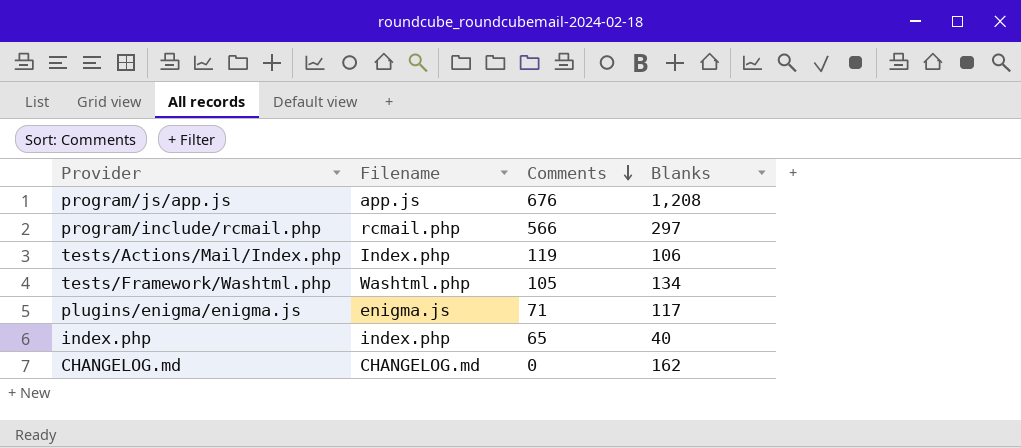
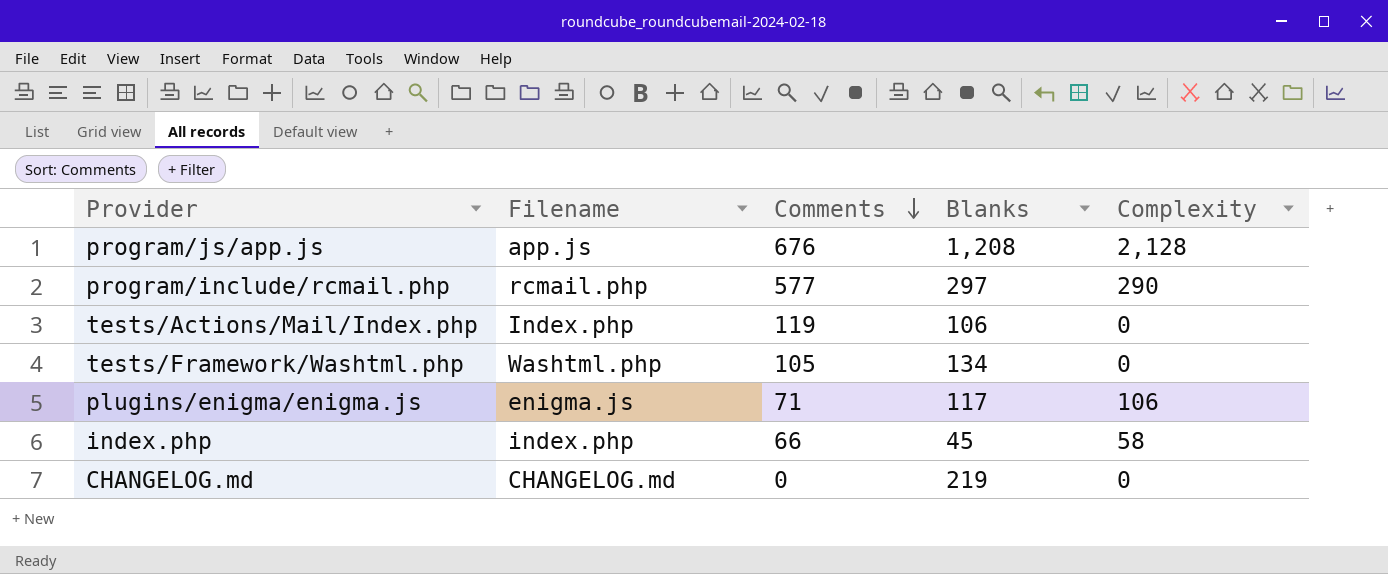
column Complexity | position: none -> 5
program/include/rcmail.php | Comments: 566 -> 577
index.php | Comments: 65 -> 66
index.php | Blanks: 40 -> 45
CHANGELOG.md | Blanks: 162 -> 219

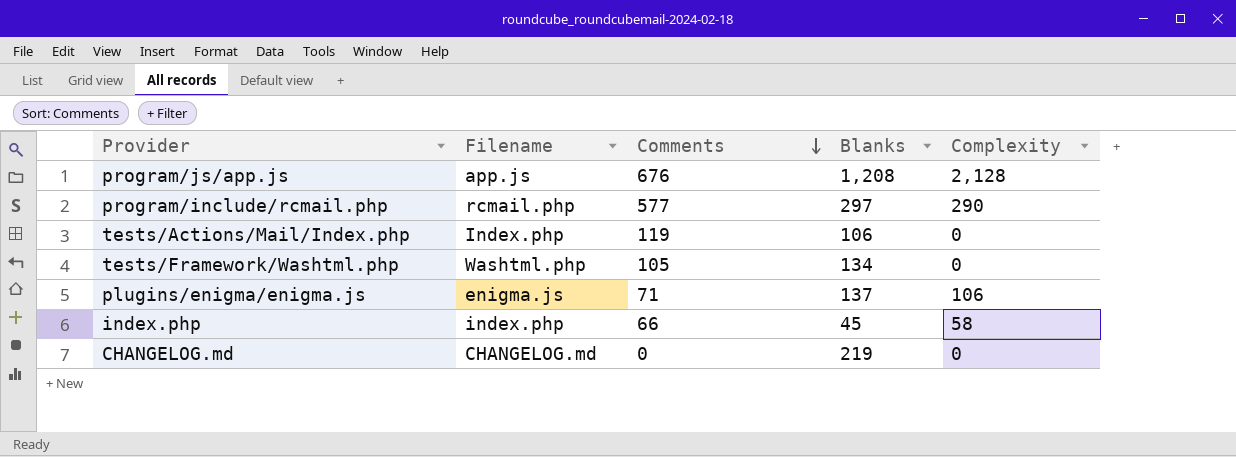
plugins/enigma/enigma.js | Blanks: 117 -> 137

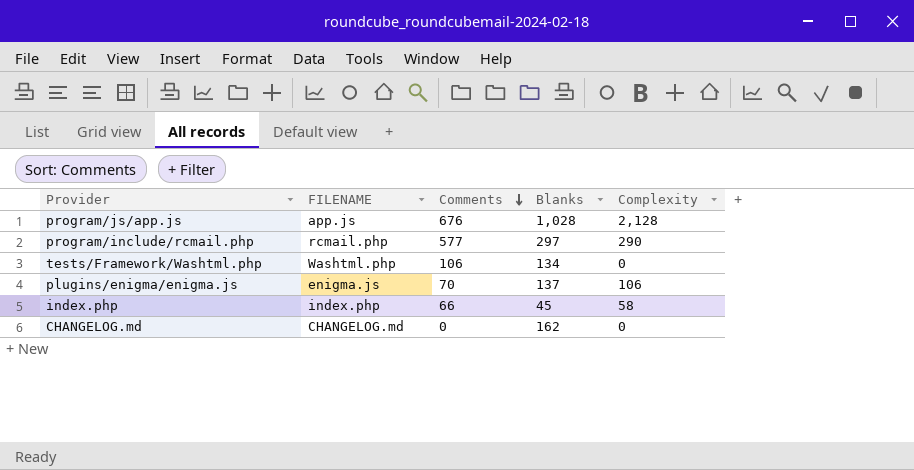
column name: Filename -> FILENAME
row tests/Actions/Mail/Index.php: Index.php | 119 | 106 | 0 -> none
program/js/app.js | Blanks: 1,208 -> 1,028
tests/Framework/Washtml.php | Comments: 105 -> 106
plugins/enigma/enigma.js | Comments: 71 -> 70
CHANGELOG.md | Blanks: 219 -> 162

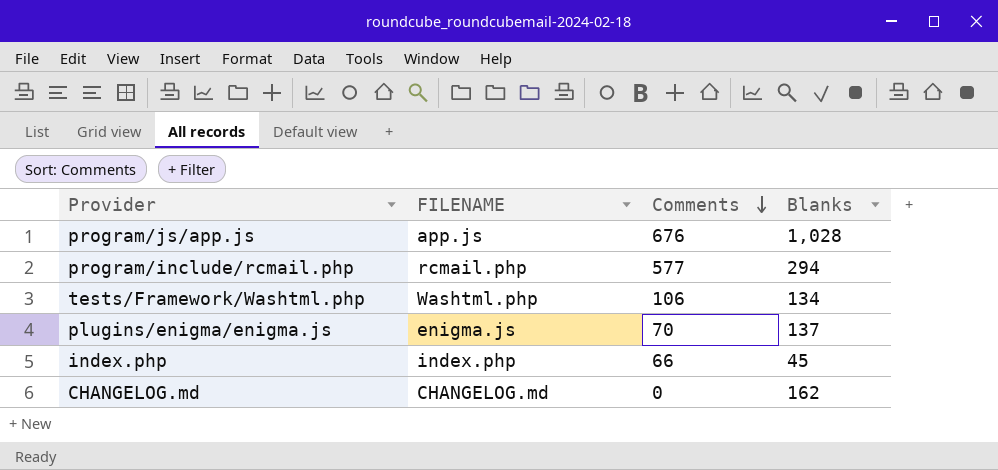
column Complexity | position: 5 -> none
program/include/rcmail.php | Blanks: 297 -> 294

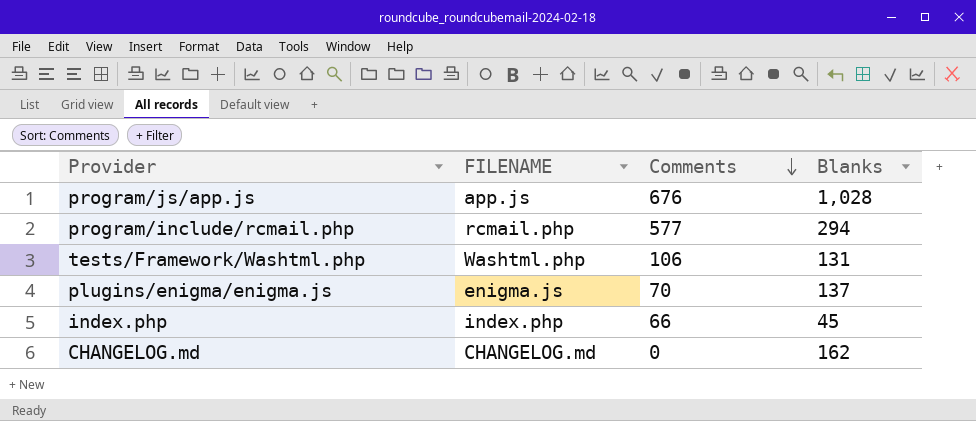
tests/Framework/Washtml.php | Blanks: 134 -> 131

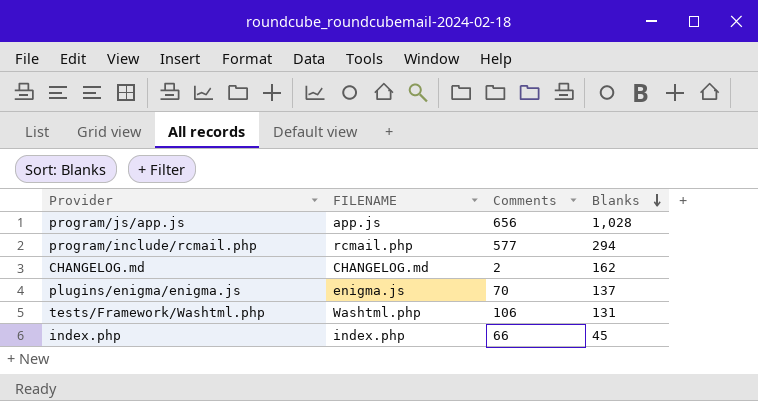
row order: Comments descending -> Blanks descending
program/js/app.js | Comments: 676 -> 656
CHANGELOG.md | Comments: 0 -> 2

